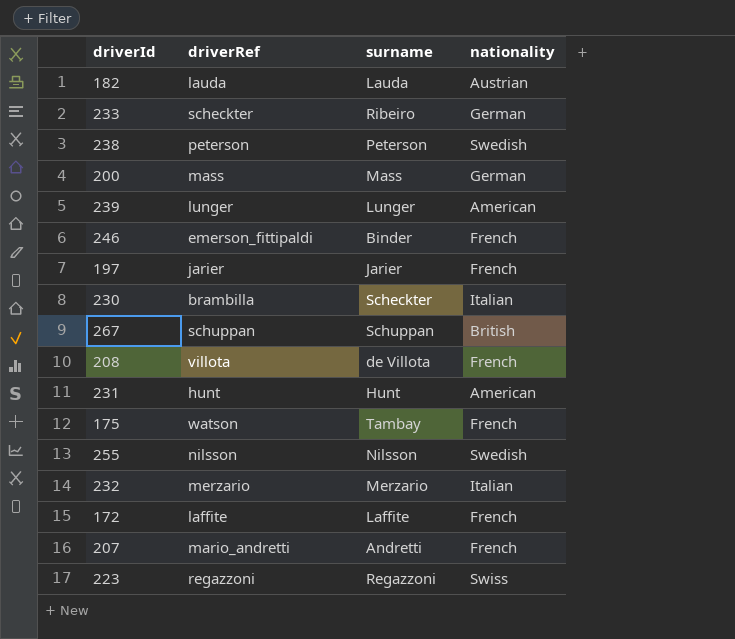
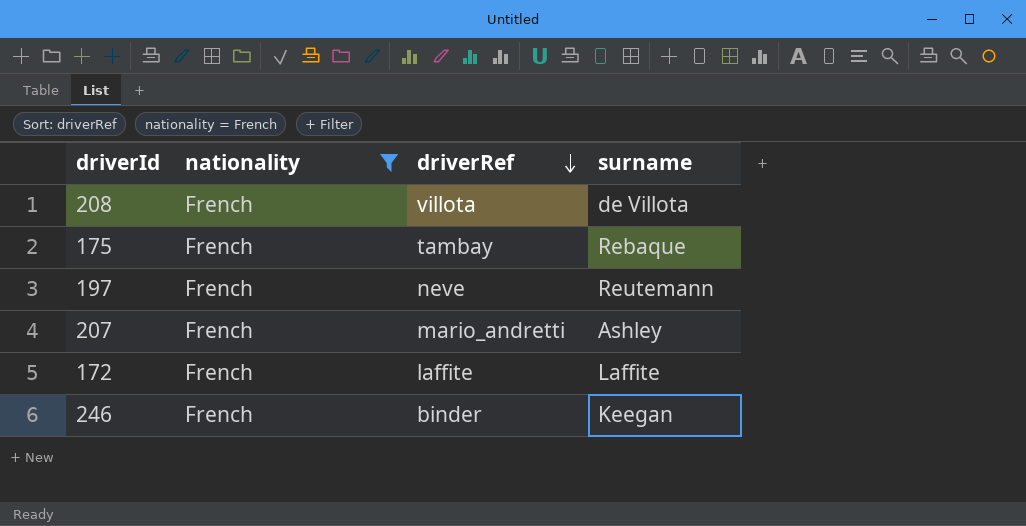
filter: none -> nationality = French
row order: none -> driverRef descending
column nationality | position: 4 -> 2
175 | driverRef: watson -> tambay
175 | surname: Tambay -> Rebaque
197 | driverRef: jarier -> neve
197 | surname: Jarier -> Reutemann
207 | surname: Andretti -> Ashley
246 | driverRef: emerson_fittipaldi -> binder
246 | surname: Binder -> Keegan

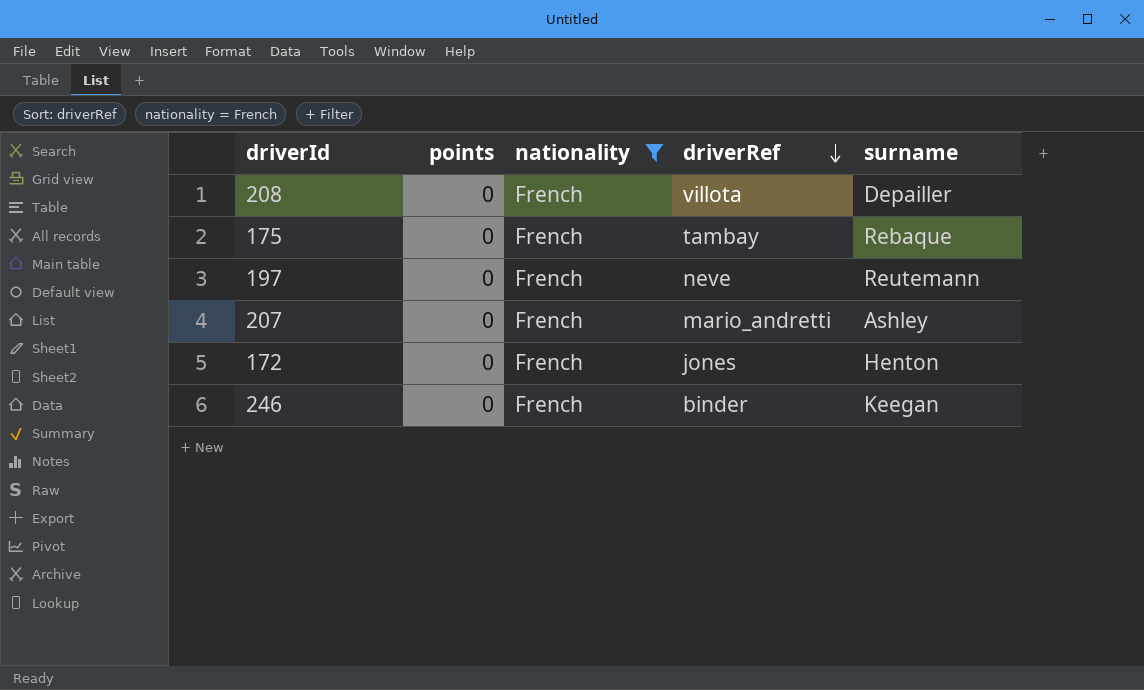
column points | position: none -> 2
208 | surname: de Villota -> Depailler
172 | driverRef: laffite -> jones
172 | surname: Laffite -> Henton

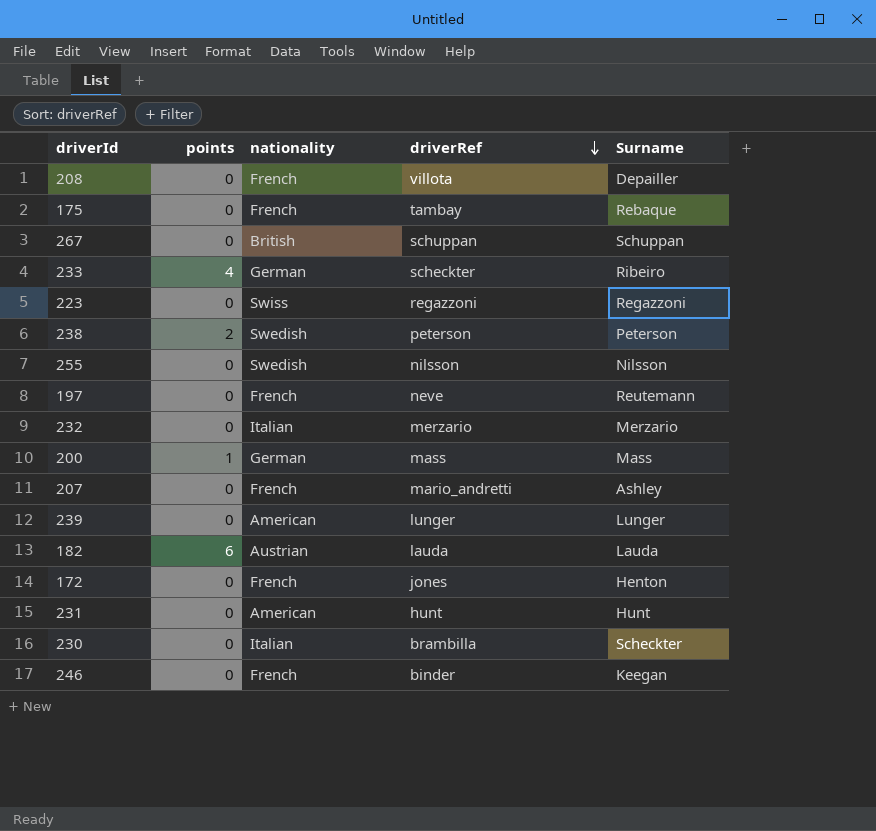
filter: nationality = French -> none
column name: surname -> Surname

